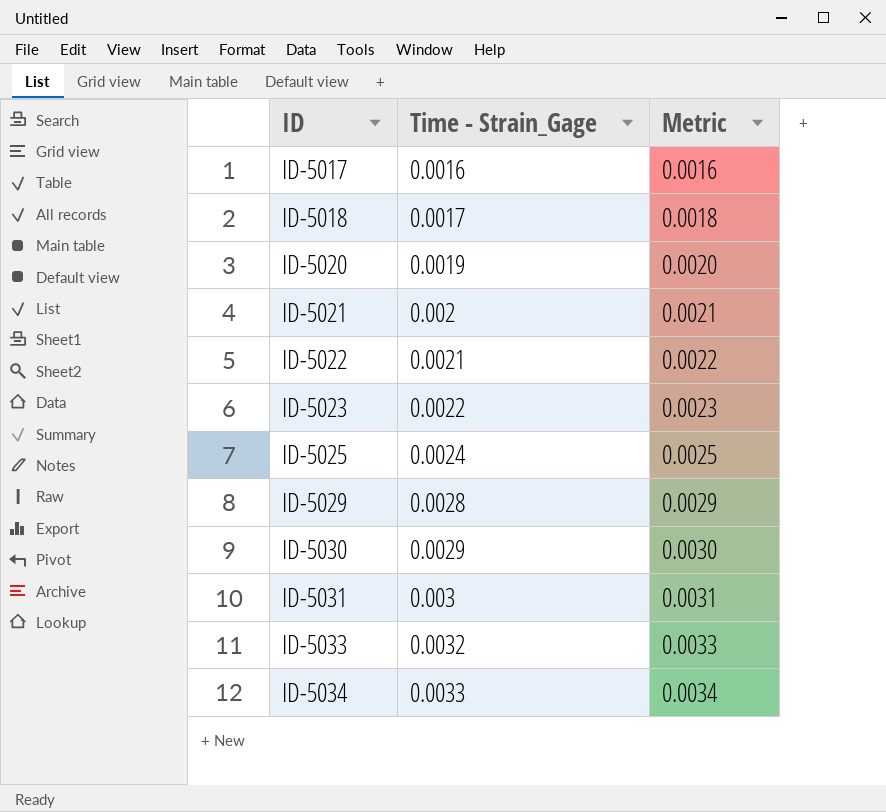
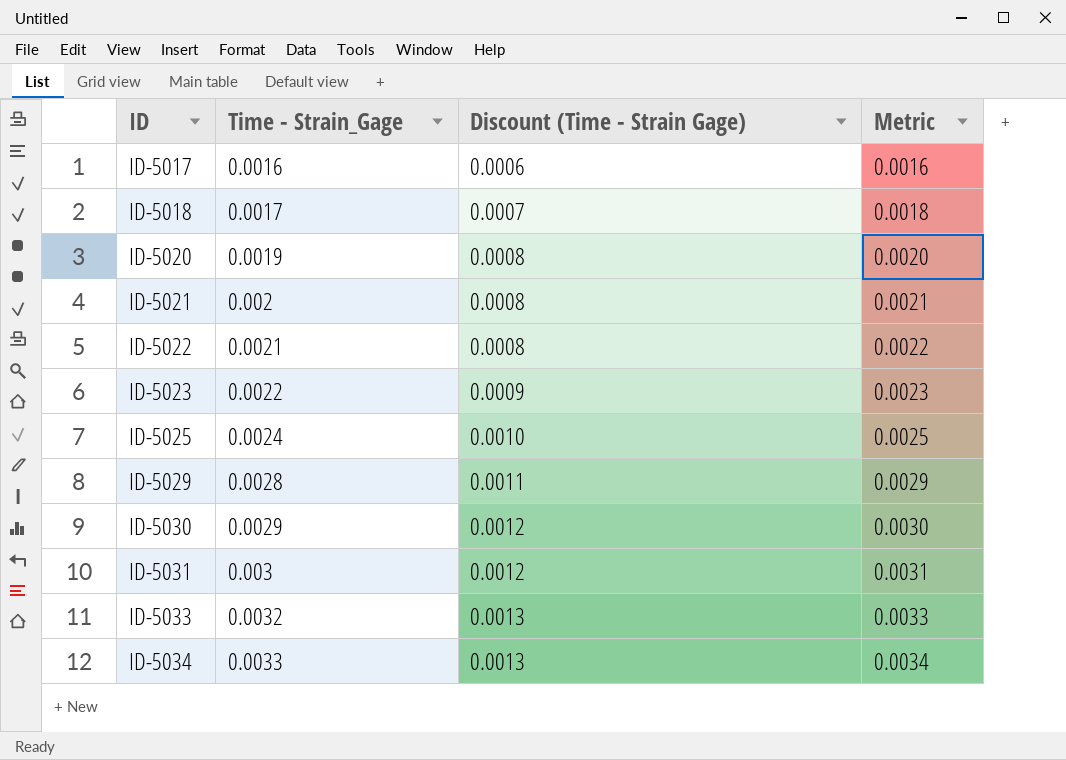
column Discount (Time - Strain Gage) | formula: none -> [Time - Strain_Gage] * 0.4

